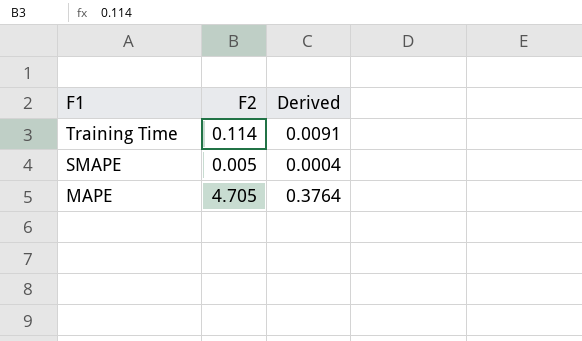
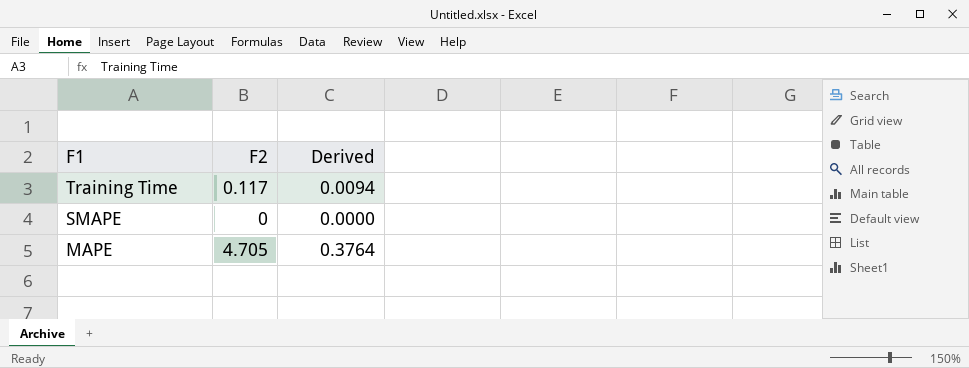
Training Time | F2: 0.114 -> 0.117
Training Time | Derived: 0.0091 -> 0.0094
SMAPE | F2: 0.005 -> 0
SMAPE | Derived: 0.0004 -> 0.0000

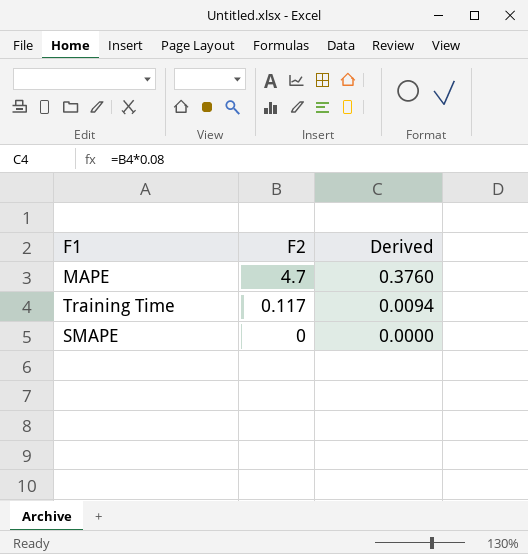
row order: F1 descending -> F2 descending
MAPE | F2: 4.705 -> 4.7
MAPE | Derived: 0.3764 -> 0.3760

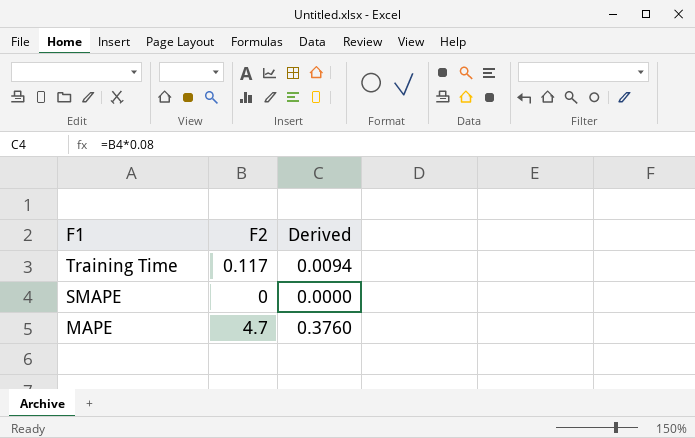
row order: F2 descending -> F1 descending

